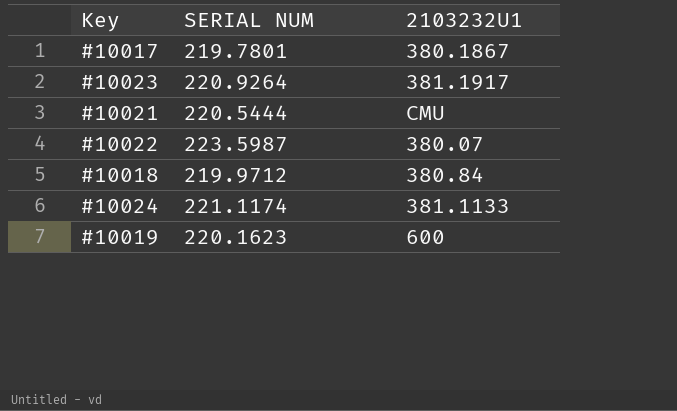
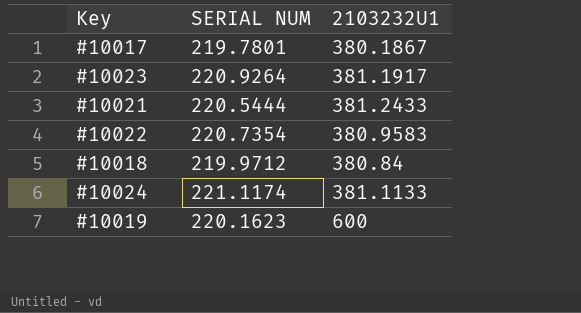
#10021 | 2103232U1: CMU -> 381.2433
#10022 | SERIAL NUM: 223.5987 -> 220.7354
#10022 | 2103232U1: 380.07 -> 380.9583

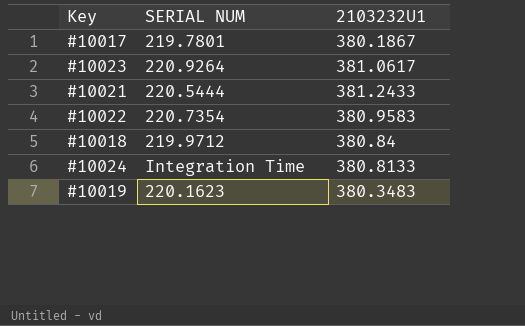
#10023 | 2103232U1: 381.1917 -> 381.0617
#10024 | SERIAL NUM: 221.1174 -> Integration Time
#10024 | 2103232U1: 381.1133 -> 380.8133
#10019 | 2103232U1: 600 -> 380.3483

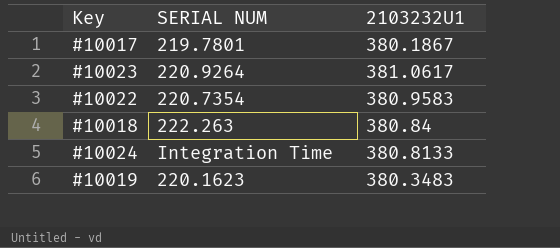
row #10021: 220.5444 | 381.2433 -> none
#10018 | SERIAL NUM: 219.9712 -> 222.263

